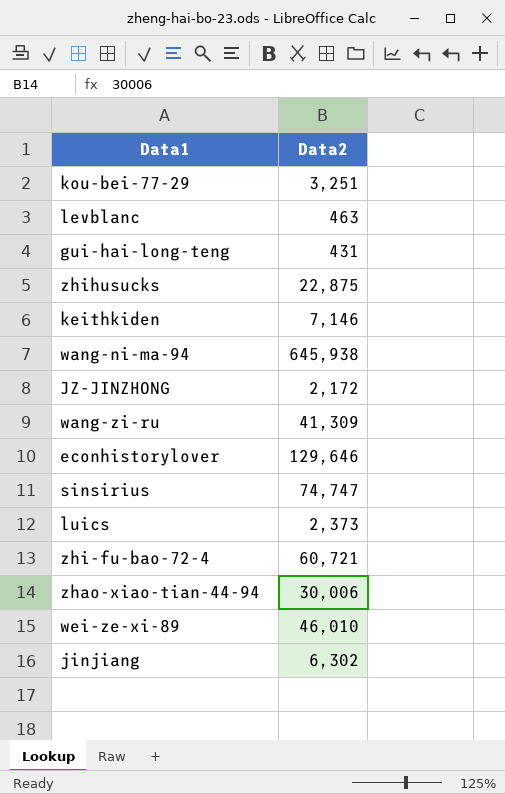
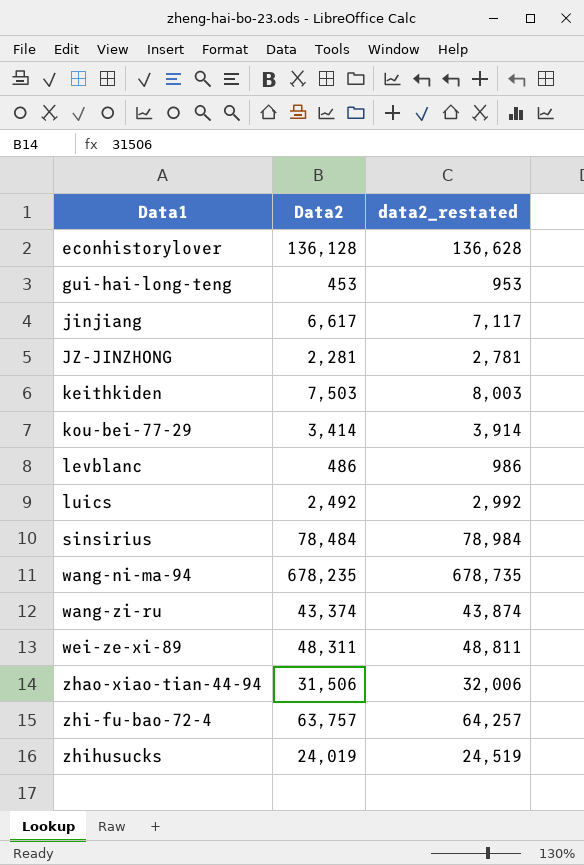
row order: none -> Data1 ascending
column data2_restated | formula: none -> [Data2] + 500
econhistorylover | Data2: 129,646 -> 136,128
gui-hai-long-teng | Data2: 431 -> 453
jinjiang | Data2: 6,302 -> 6,617
JZ-JINZHONG | Data2: 2,172 -> 2,281
keithkiden | Data2: 7,146 -> 7,503
kou-bei-77-29 | Data2: 3,251 -> 3,414
levblanc | Data2: 463 -> 486
luics | Data2: 2,373 -> 2,492
sinsirius | Data2: 74,747 -> 78,484
wang-ni-ma-94 | Data2: 645,938 -> 678,235
wang-zi-ru | Data2: 41,309 -> 43,374
wei-ze-xi-89 | Data2: 46,010 -> 48,311
zhao-xiao-tian-44-94 | Data2: 30,006 -> 31,506
zhi-fu-bao-72-4 | Data2: 60,721 -> 63,757
zhihusucks | Data2: 22,875 -> 24,019

